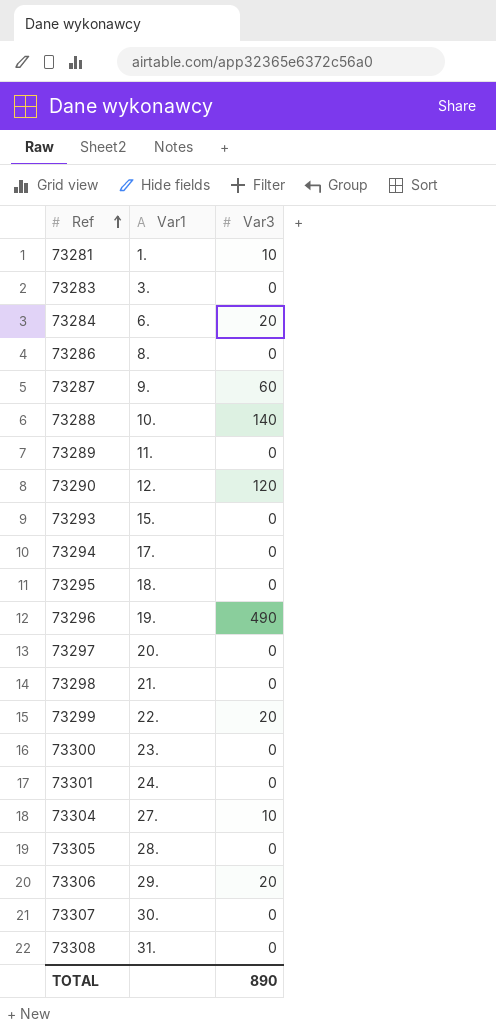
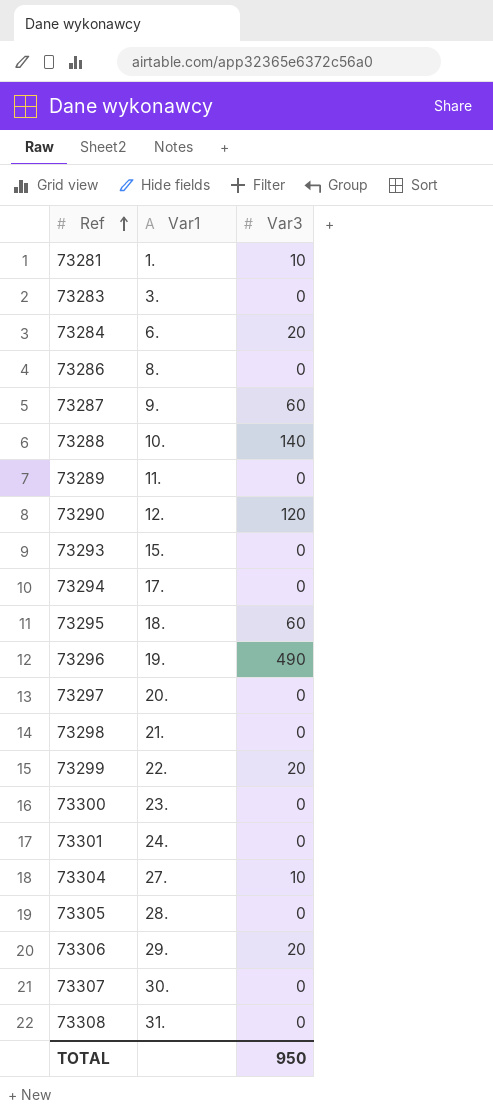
73295 | Var3: 0 -> 60
TOTAL | Var3: 890 -> 950

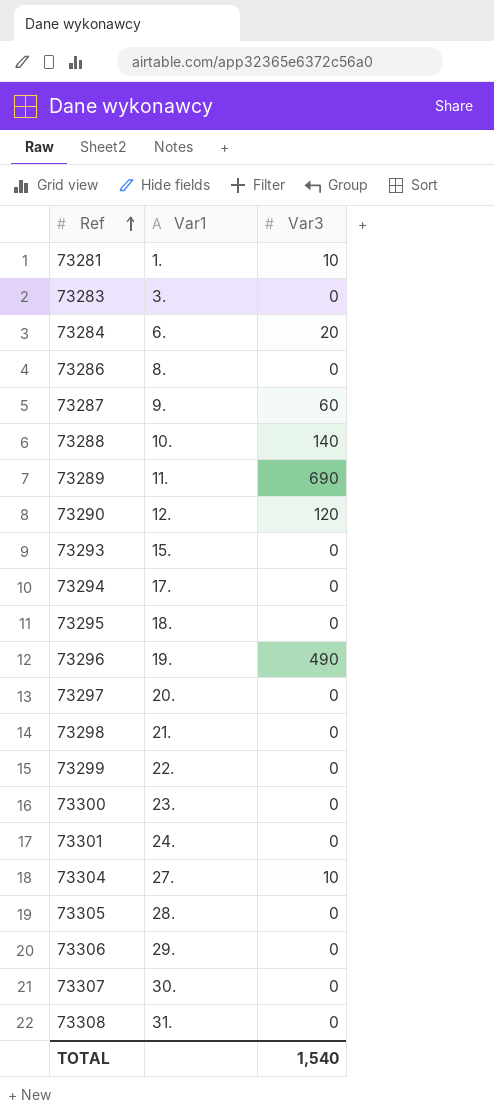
73289 | Var3: 0 -> 690
73295 | Var3: 60 -> 0
73299 | Var3: 20 -> 0
73306 | Var3: 20 -> 0
TOTAL | Var3: 950 -> 1,540

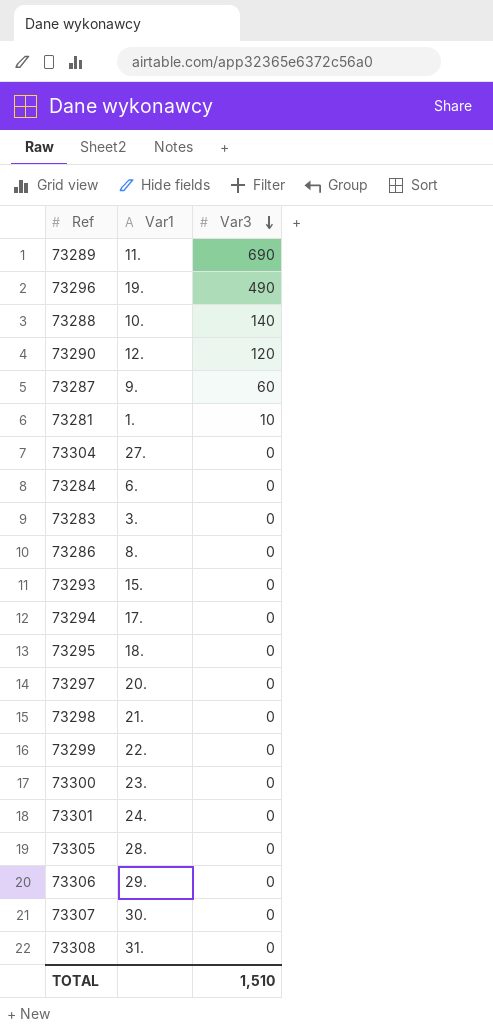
row order: Ref ascending -> Var3 descending
73304 | Var3: 10 -> 0
73284 | Var3: 20 -> 0
TOTAL | Var3: 1,540 -> 1,510

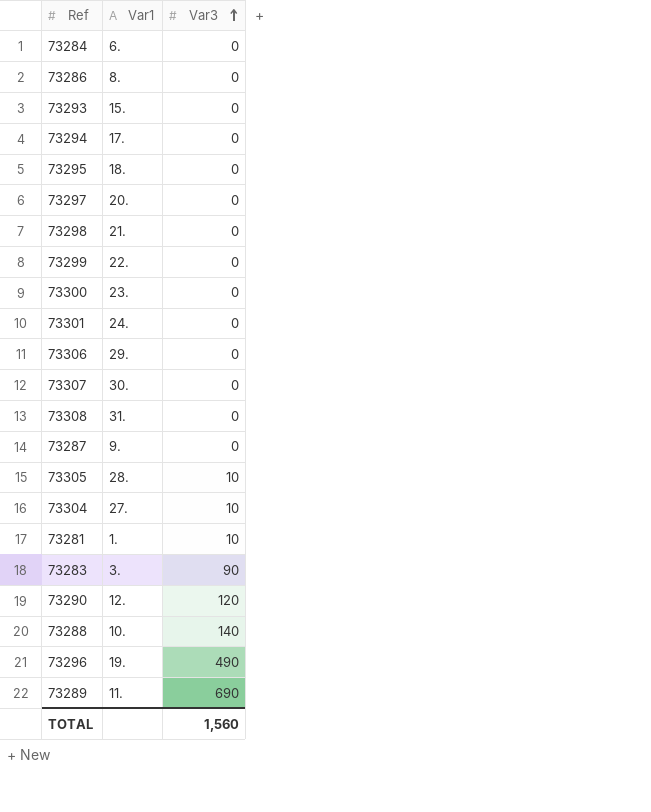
row order: Var3 descending -> Var3 ascending
73287 | Var3: 60 -> 0
73305 | Var3: 0 -> 10
73304 | Var3: 0 -> 10
73283 | Var3: 0 -> 90
TOTAL | Var3: 1,510 -> 1,560

